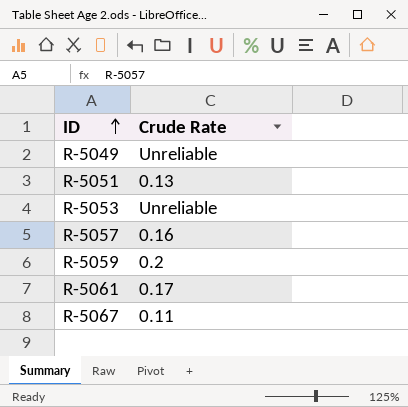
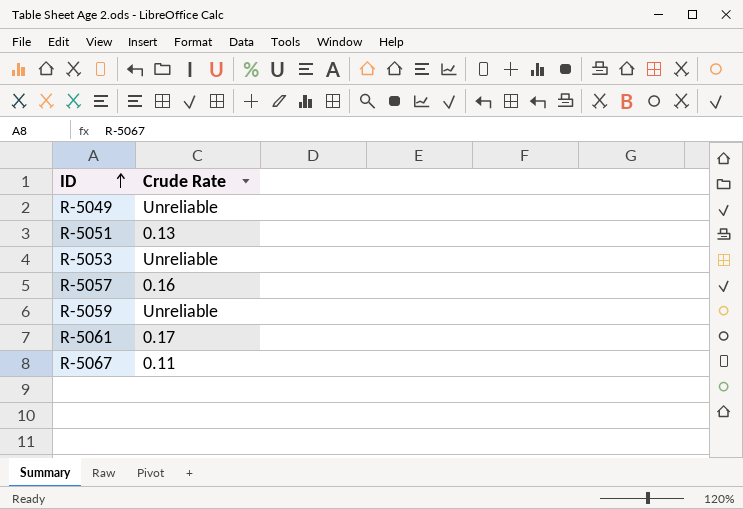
R-5059 | Crude Rate: 0.2 -> Unreliable

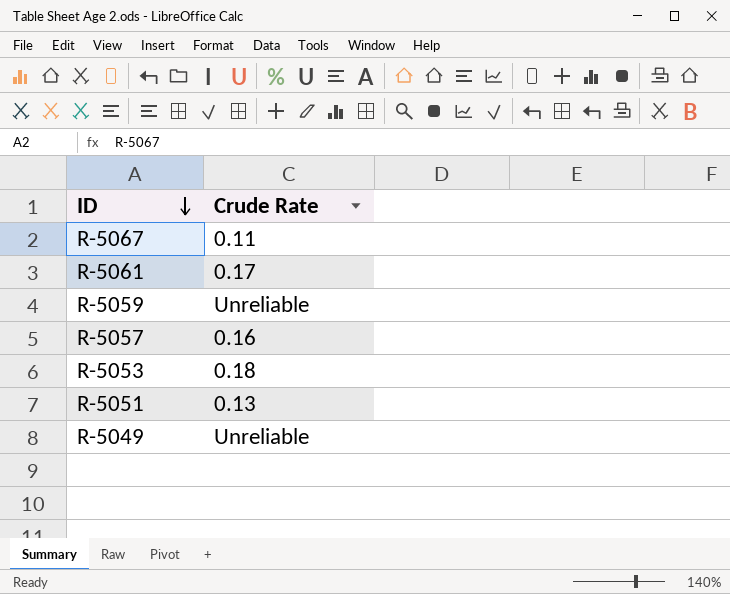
row order: ID ascending -> ID descending
R-5053 | Crude Rate: Unreliable -> 0.18

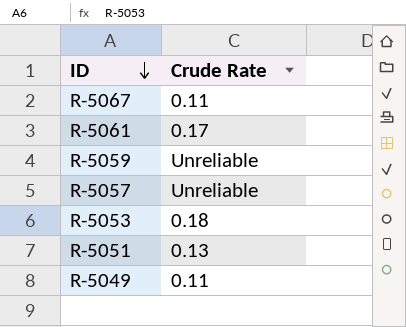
R-5057 | Crude Rate: 0.16 -> Unreliable
R-5049 | Crude Rate: Unreliable -> 0.11

